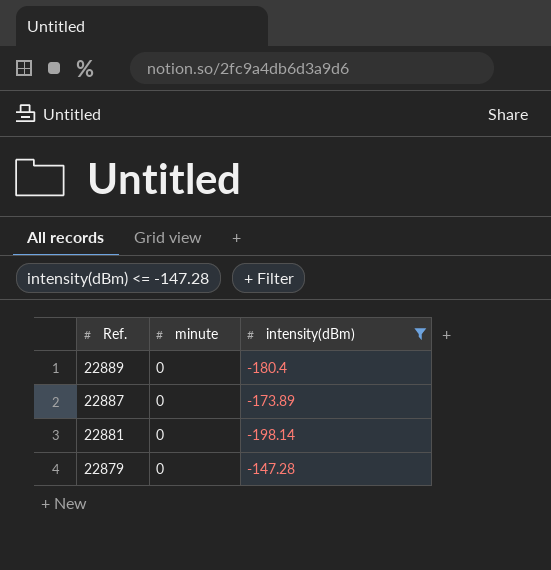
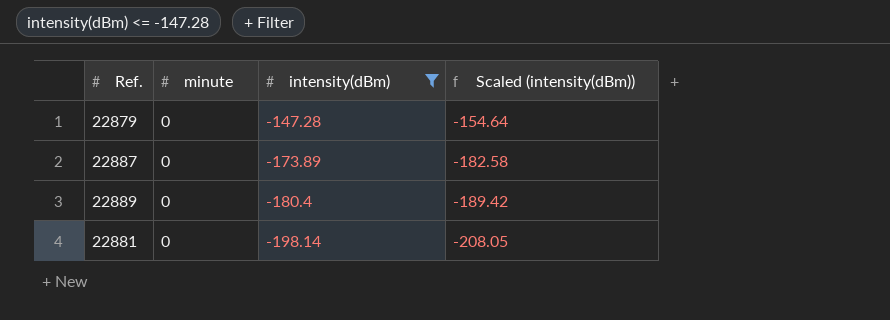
row order: Ref. descending -> intensity(dBm) descending
column Scaled (intensity(dBm)) | formula: none -> [intensity(dBm)] * 1.05

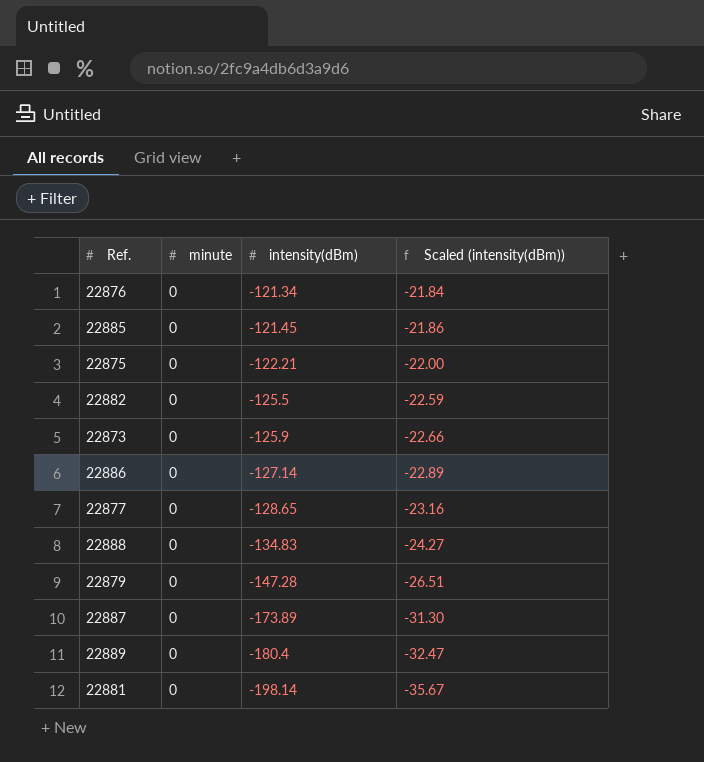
filter: intensity(dBm) <= -147.28 -> none
column Scaled (intensity(dBm)) | formula: [intensity(dBm)] * 1.05 -> [intensity(dBm)] * 0.18

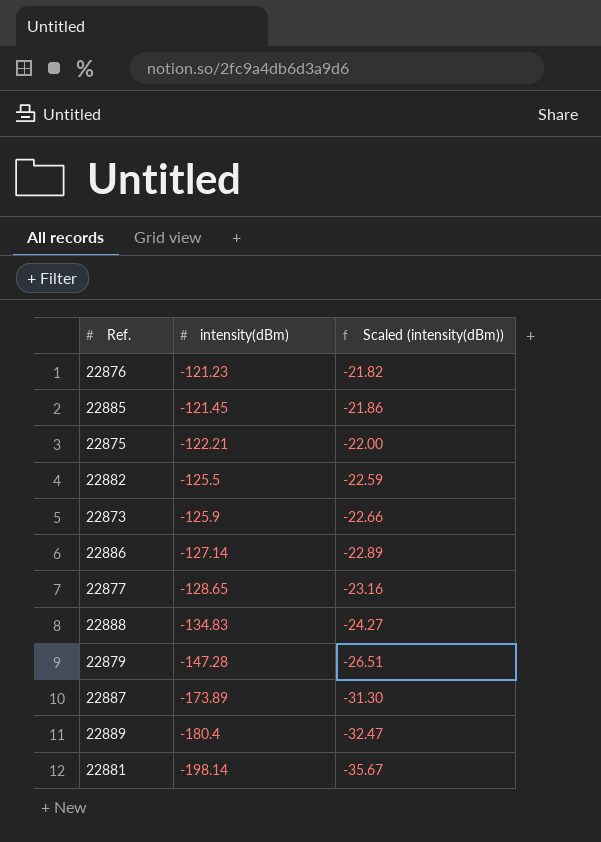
column minute | position: 2 -> none
22876 | intensity(dBm): -121.34 -> -121.23
22876 | Scaled (intensity(dBm)): -21.84 -> -21.82

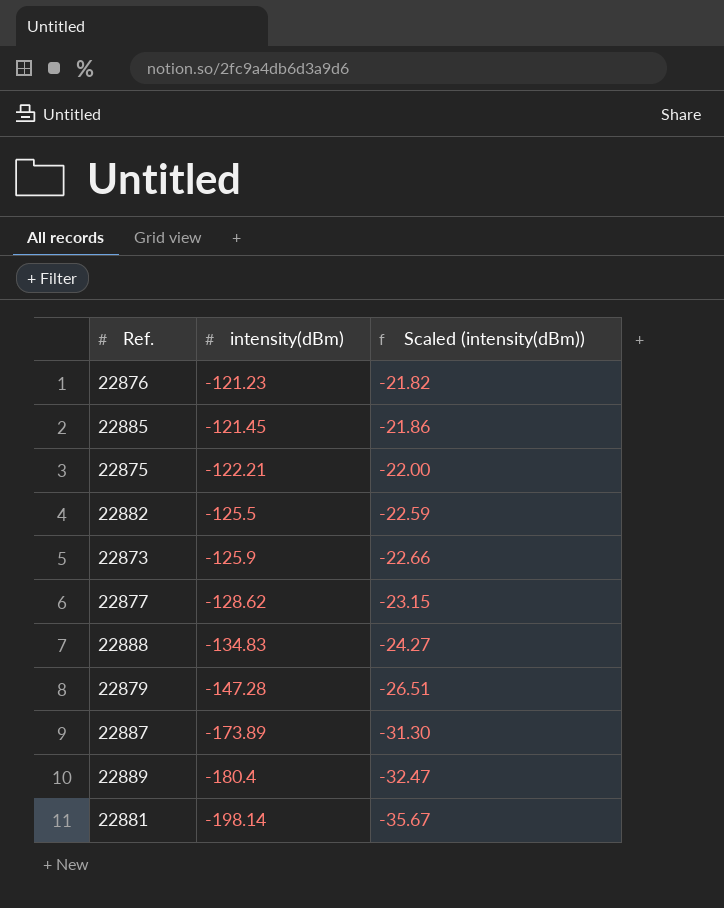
row 22886: -127.14 | -22.89 -> none
22877 | intensity(dBm): -128.65 -> -128.62
22877 | Scaled (intensity(dBm)): -23.16 -> -23.15

